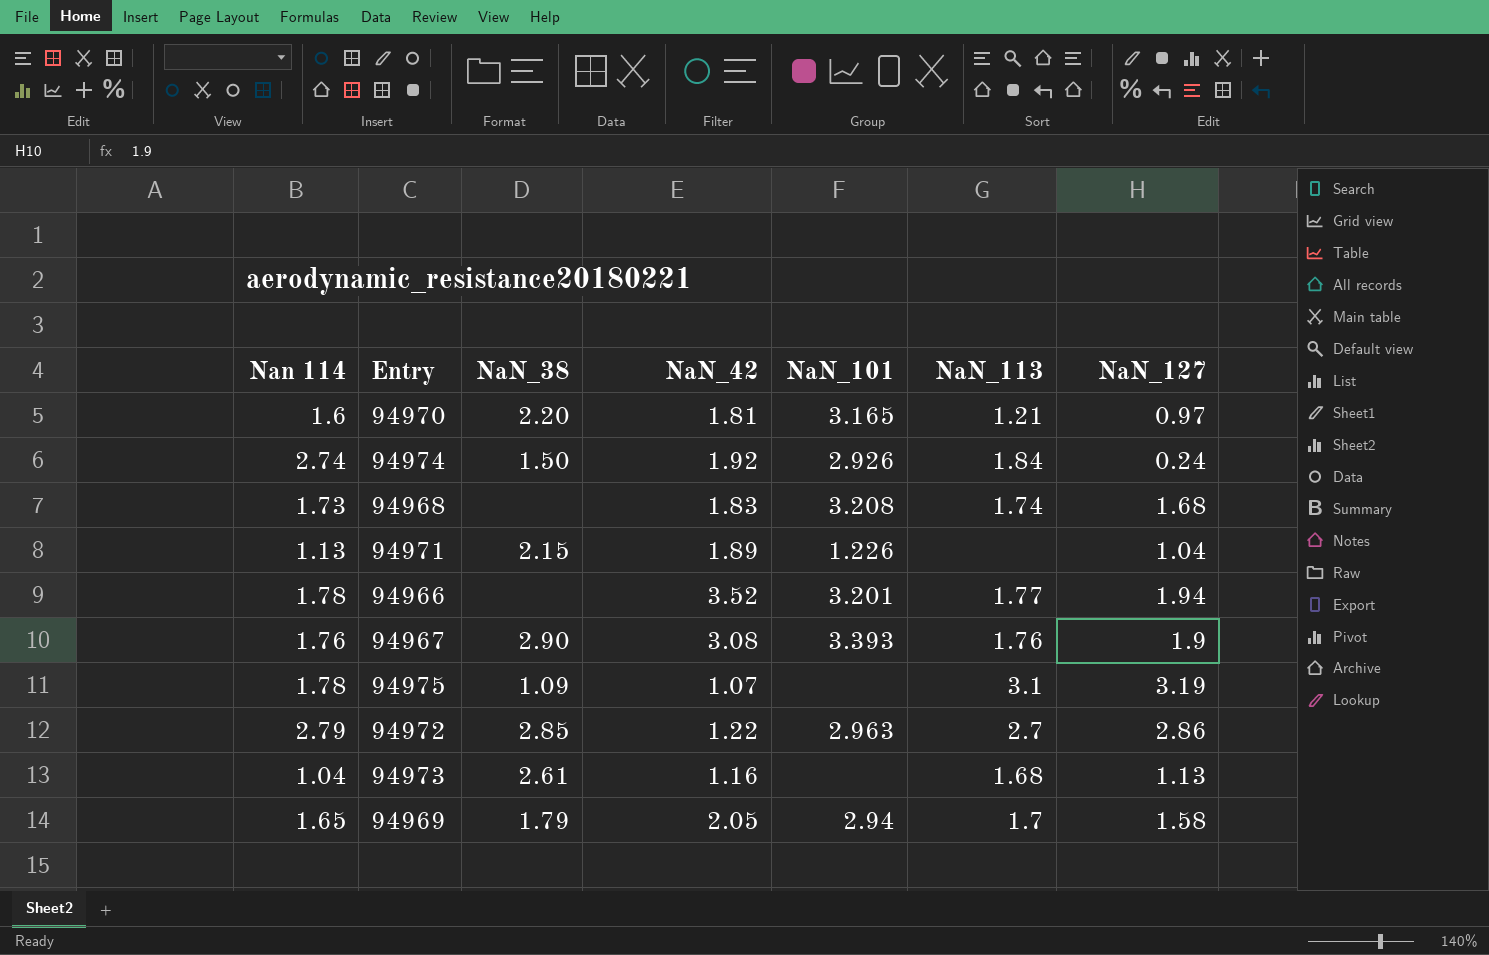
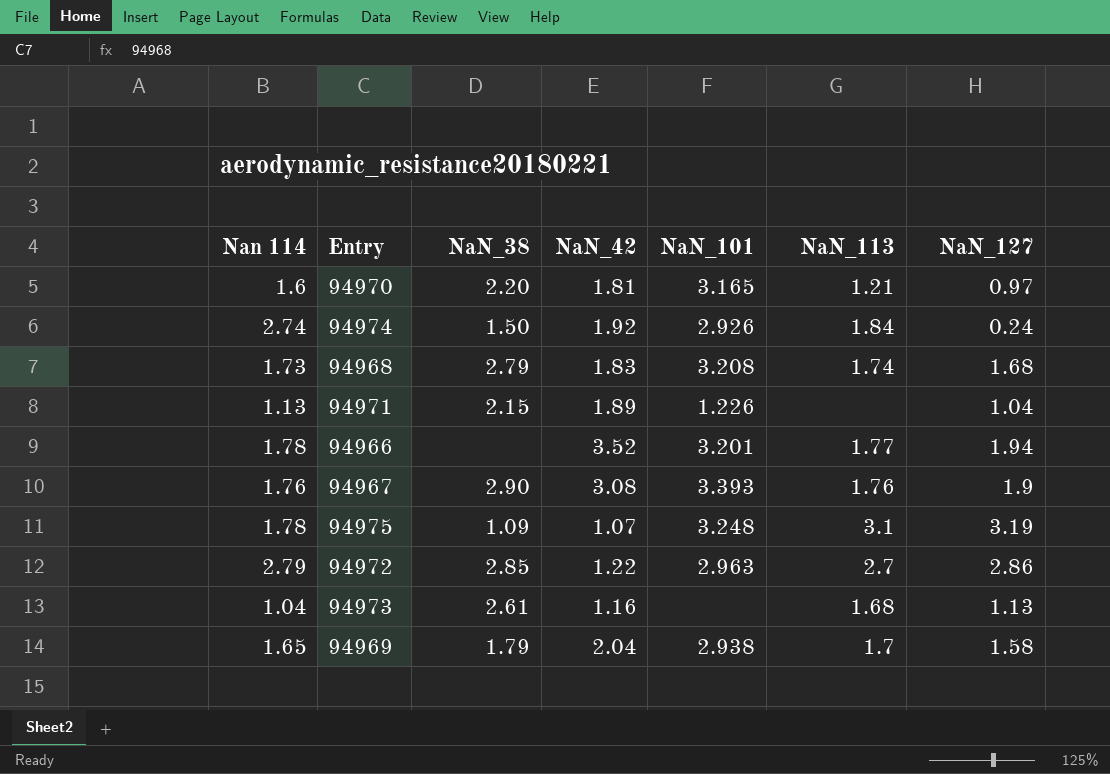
94968 | NaN_38: none -> 2.79
94975 | NaN_101: none -> 3.248
94969 | NaN_42: 2.05 -> 2.04
94969 | NaN_101: 2.94 -> 2.938

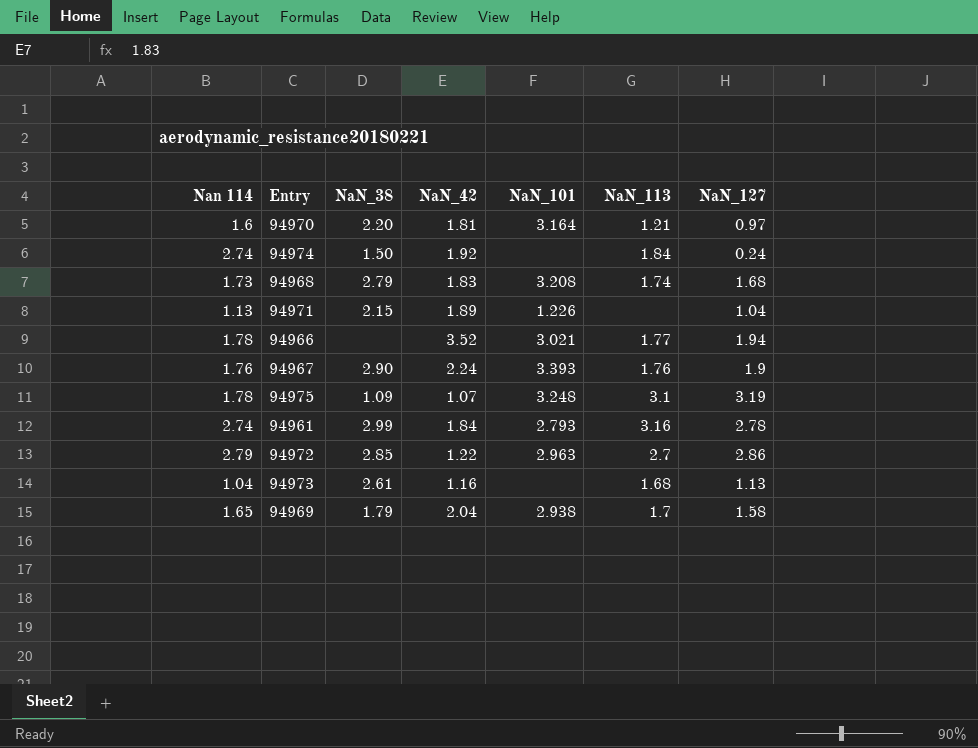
94970 | NaN_101: 3.165 -> 3.164
94974 | NaN_101: 2.926 -> none
94966 | NaN_101: 3.201 -> 3.021
94967 | NaN_42: 3.08 -> 2.24
row 94961: none -> 2.74 | 2.99 | 1.84 | 2.793 | 3.16 | 2.78

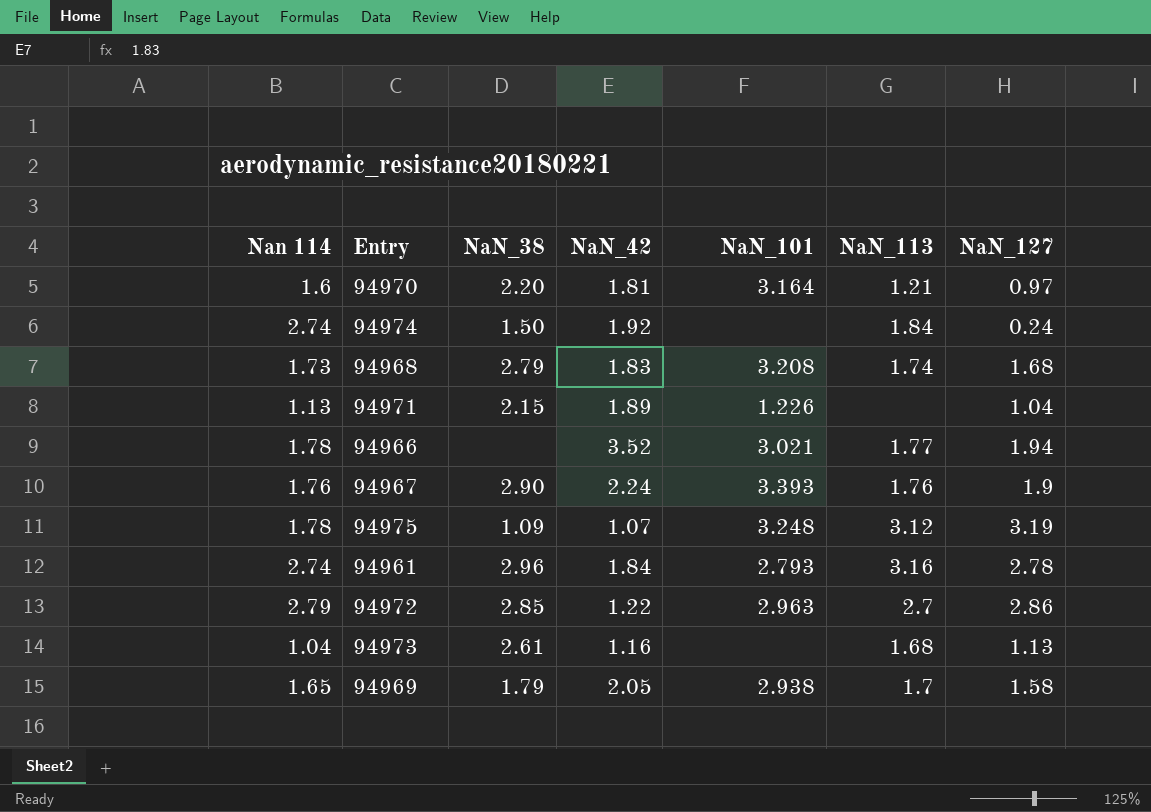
94975 | NaN_113: 3.1 -> 3.12
94961 | NaN_38: 2.99 -> 2.96
94969 | NaN_42: 2.04 -> 2.05

